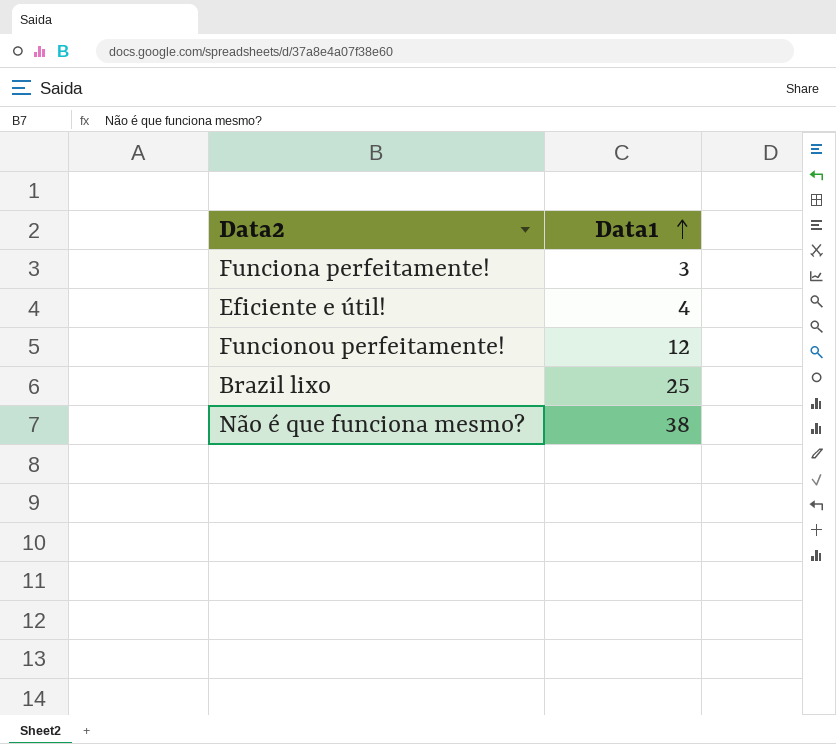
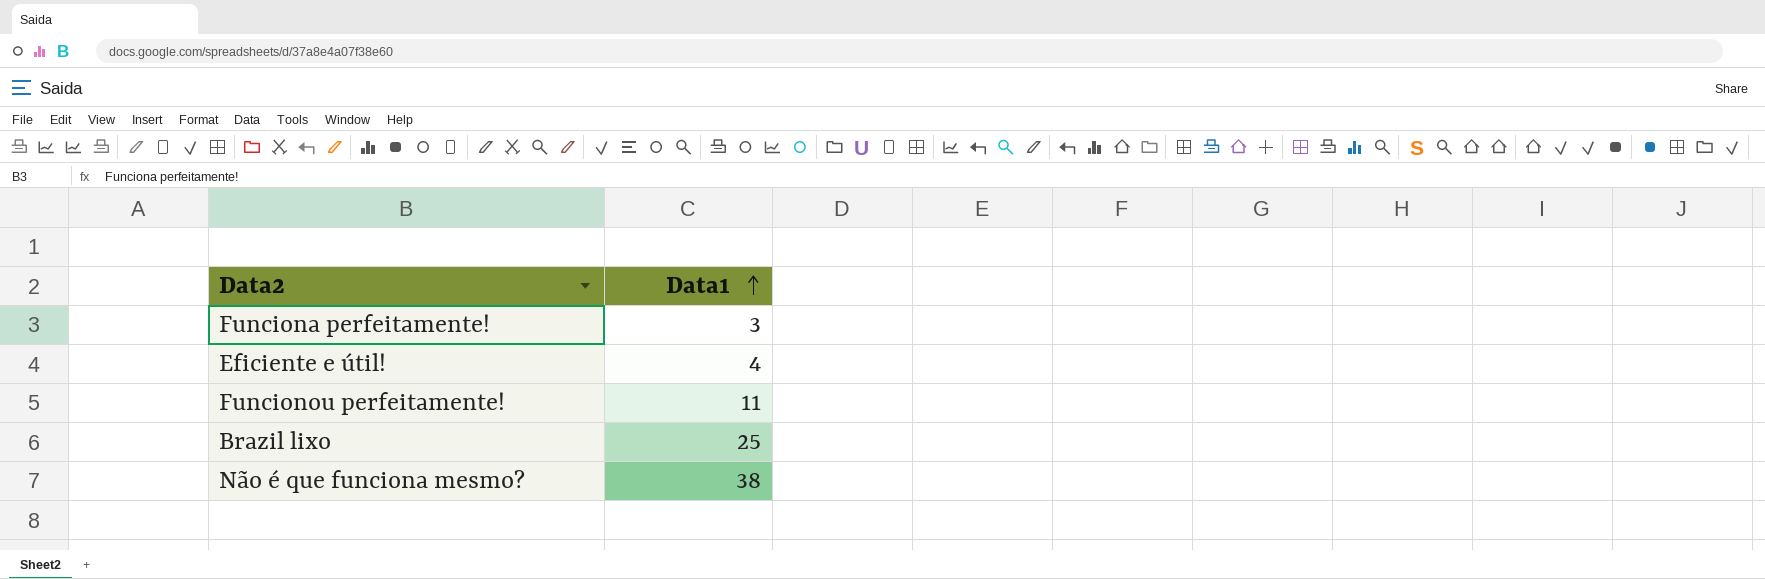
Funcionou perfeitamente! | Data1: 12 -> 11

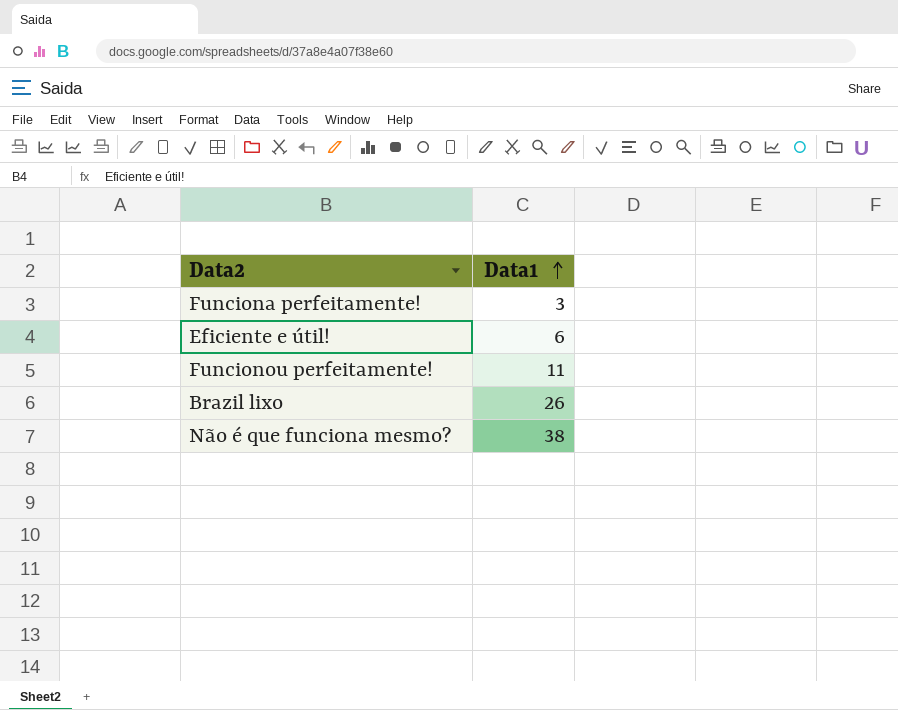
Eficiente e útil! | Data1: 4 -> 6
Brazil lixo | Data1: 25 -> 26

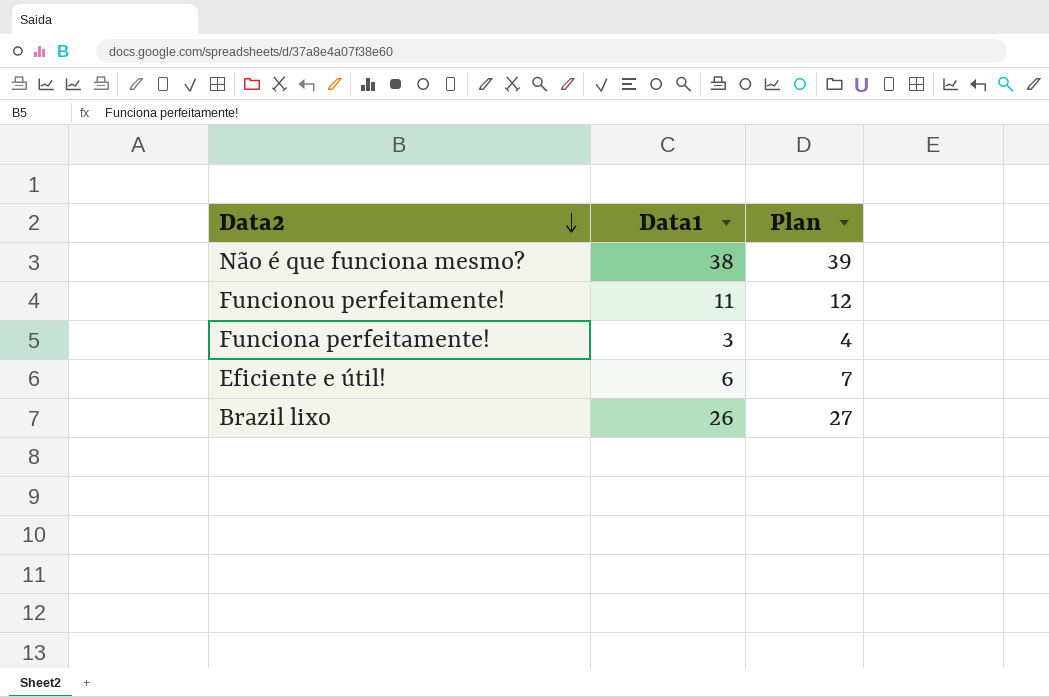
row order: Data1 ascending -> Data2 descending
column Plan | formula: none -> [Data1] + 1

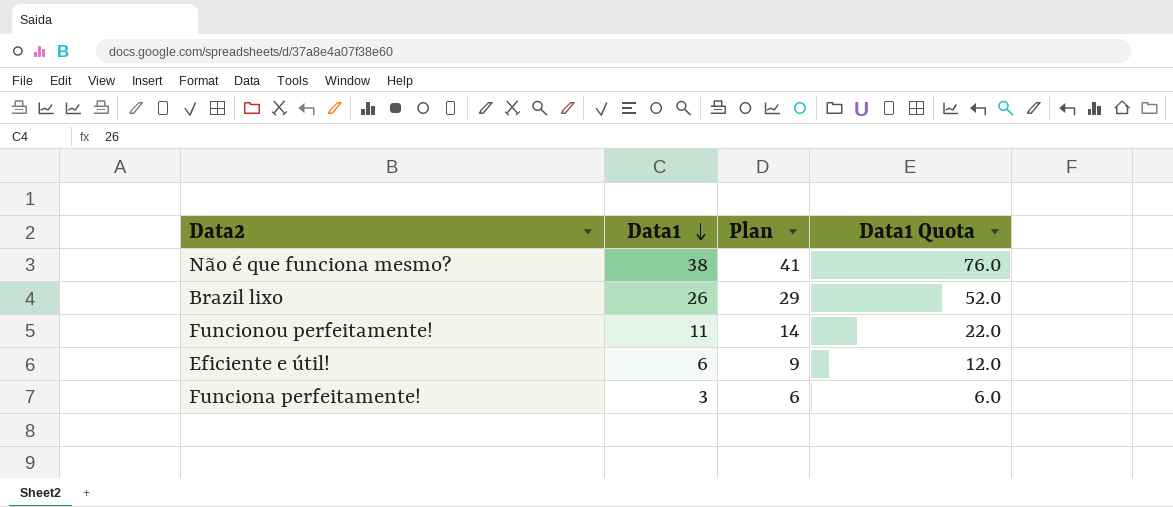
row order: Data2 descending -> Data1 descending
column Plan | formula: [Data1] + 1 -> [Data1] + 3
column Data1 Quota | formula: none -> [Data1] * 2

